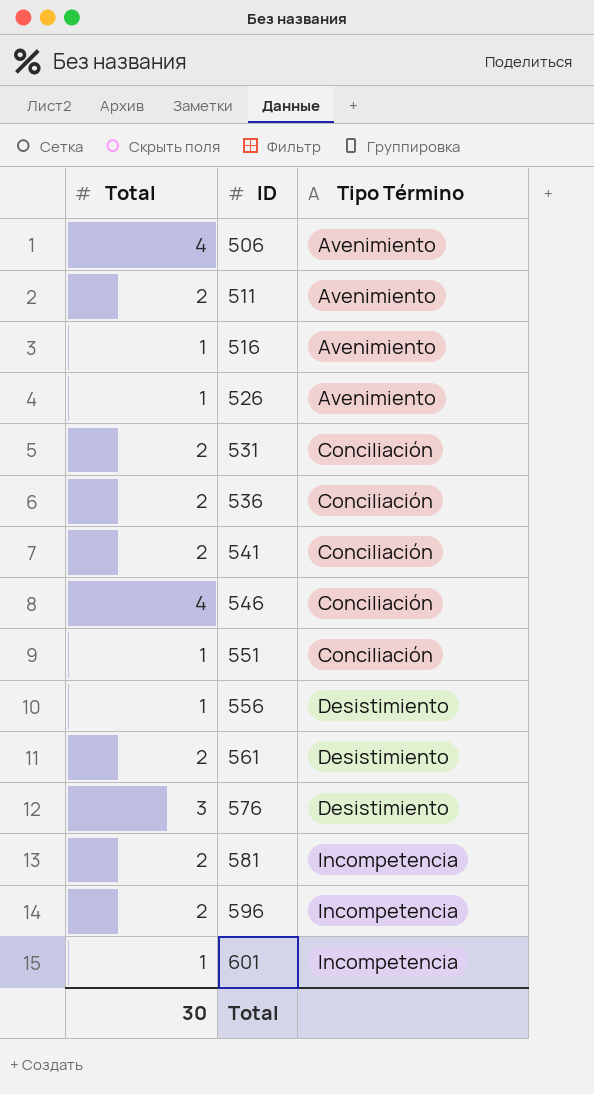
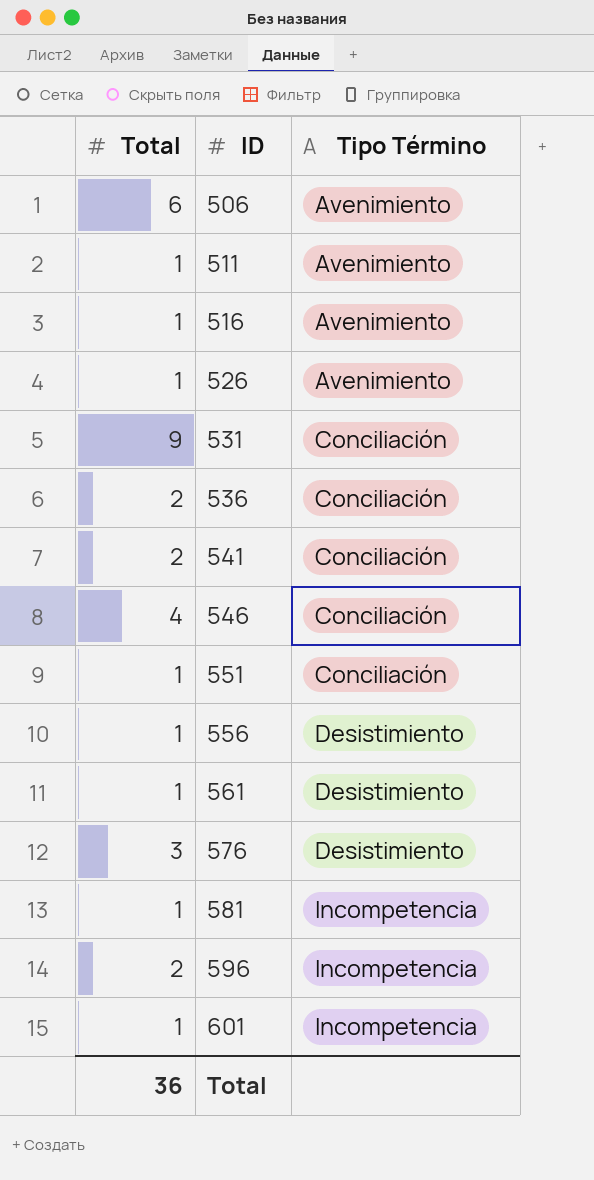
506 | Total: 4 -> 6
511 | Total: 2 -> 1
531 | Total: 2 -> 9
561 | Total: 2 -> 1
581 | Total: 2 -> 1
Total | Total: 30 -> 36

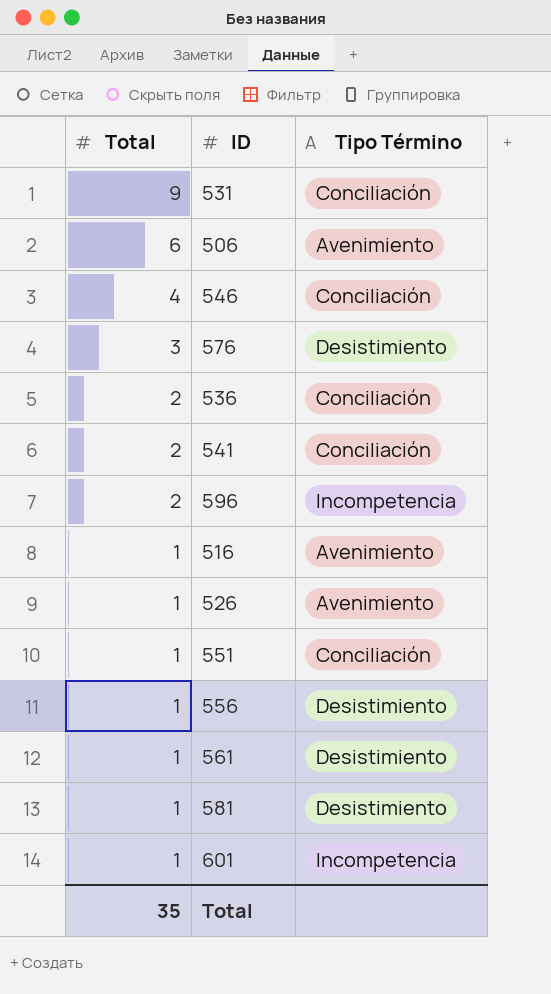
row order: ID ascending -> Total descending
row 511: 1 | Avenimiento -> none
581 | Tipo Término: Incompetencia -> Desistimiento
Total | Total: 36 -> 35

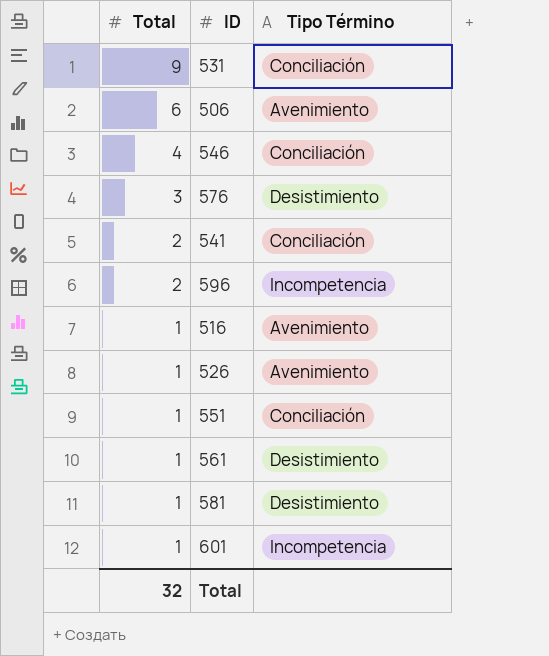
row 536: 2 | Conciliación -> none
row 556: 1 | Desistimiento -> none
Total | Total: 35 -> 32

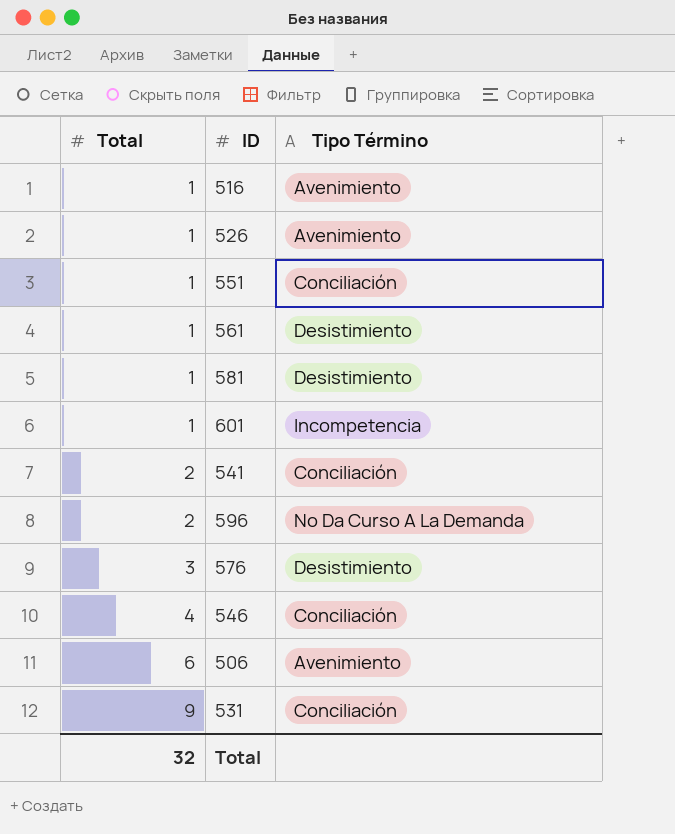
row order: Total descending -> Total ascending
596 | Tipo Término: Incompetencia -> No Da Curso A La Demanda

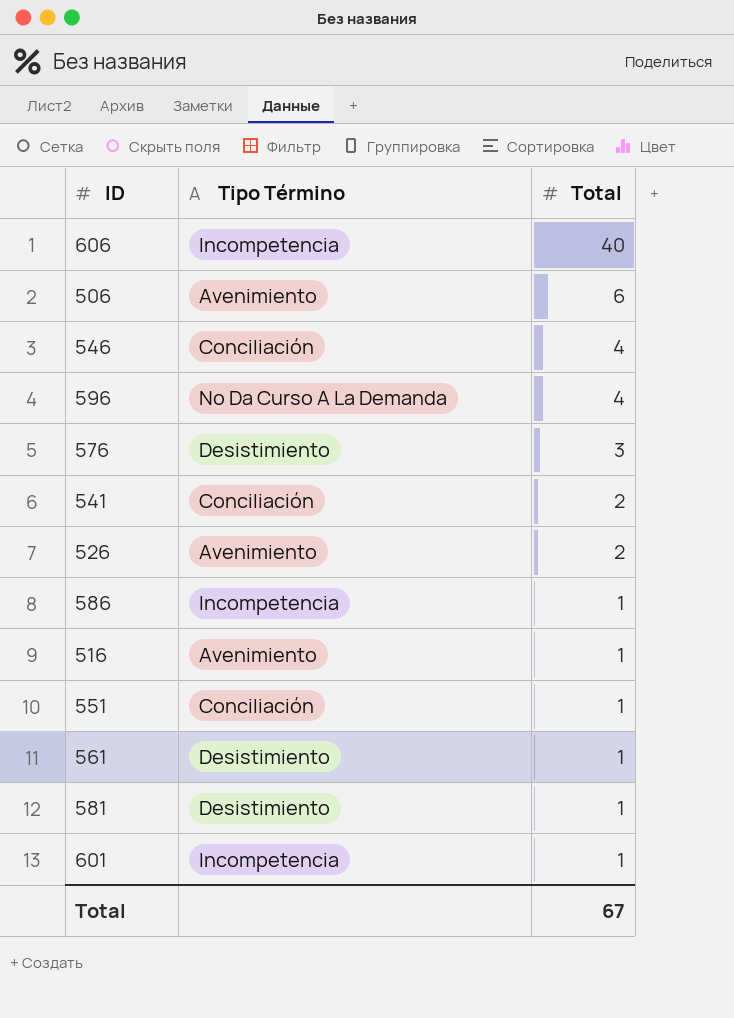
row order: Total ascending -> Total descending
column Total | position: 1 -> 3
row 531: 9 | Conciliación -> none
row 606: none -> Incompetencia | 40
596 | Total: 2 -> 4
526 | Total: 1 -> 2
row 586: none -> Incompetencia | 1
Total | Total: 32 -> 67

